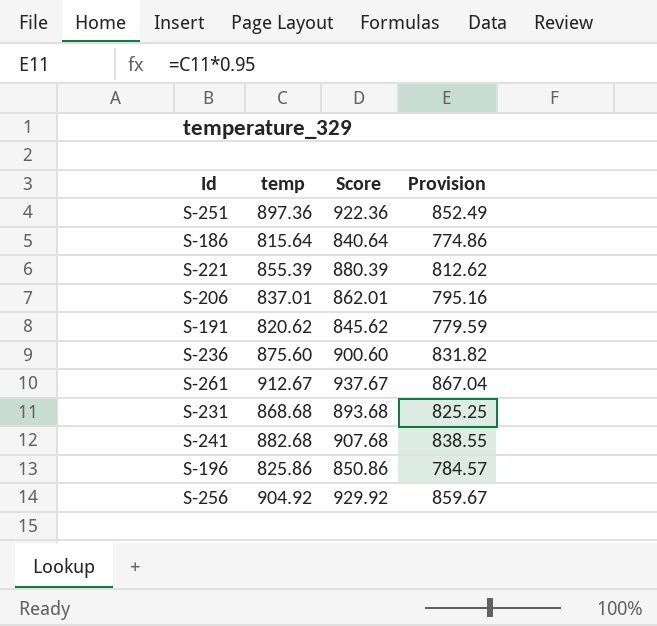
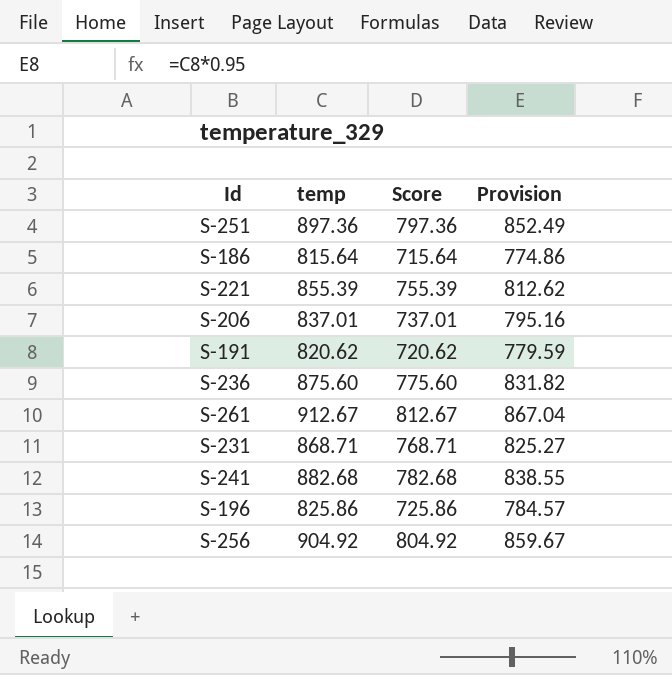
column Score | formula: [temp] + 25 -> [temp] - 100
S-231 | temp: 868.68 -> 868.71
S-231 | Provision: 825.25 -> 825.27

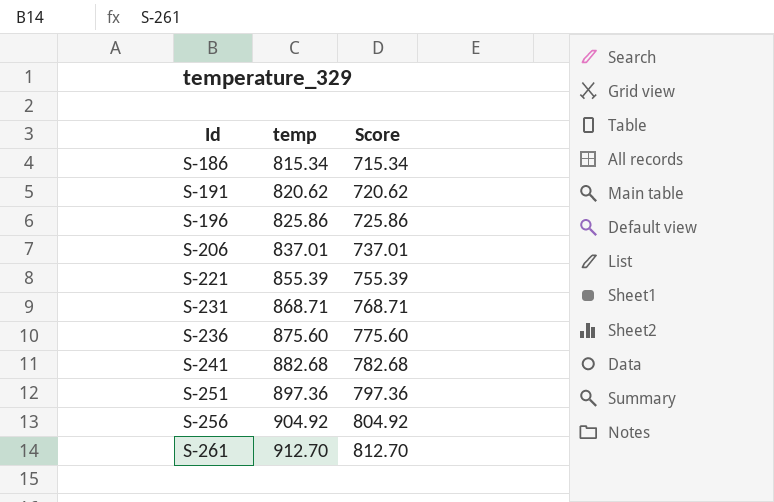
row order: none -> Id ascending
column Provision | formula: [temp] * 0.95 -> none
S-186 | temp: 815.64 -> 815.34
S-186 | Score: 715.64 -> 715.34
S-261 | temp: 912.67 -> 912.70
S-261 | Score: 812.67 -> 812.70

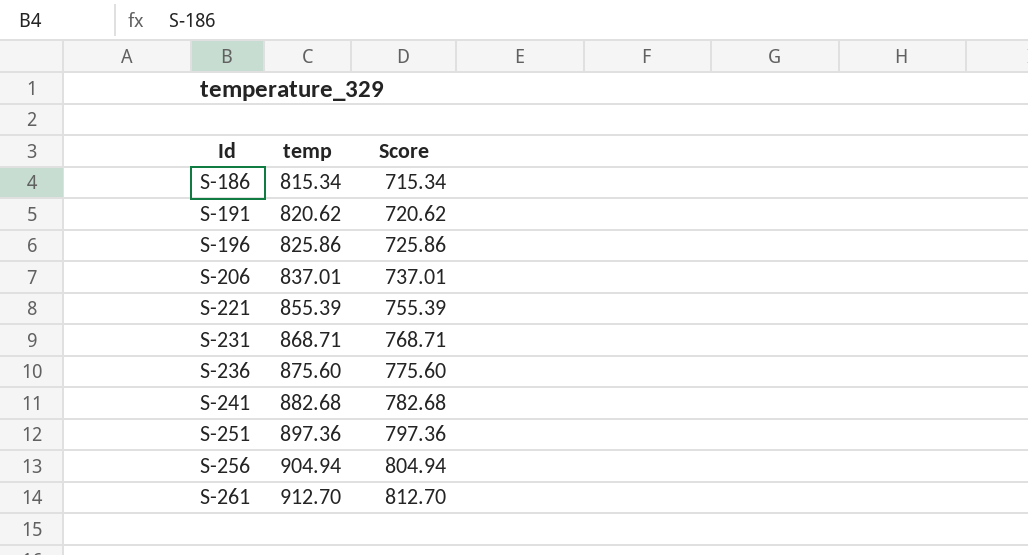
S-256 | temp: 904.92 -> 904.94
S-256 | Score: 804.92 -> 804.94

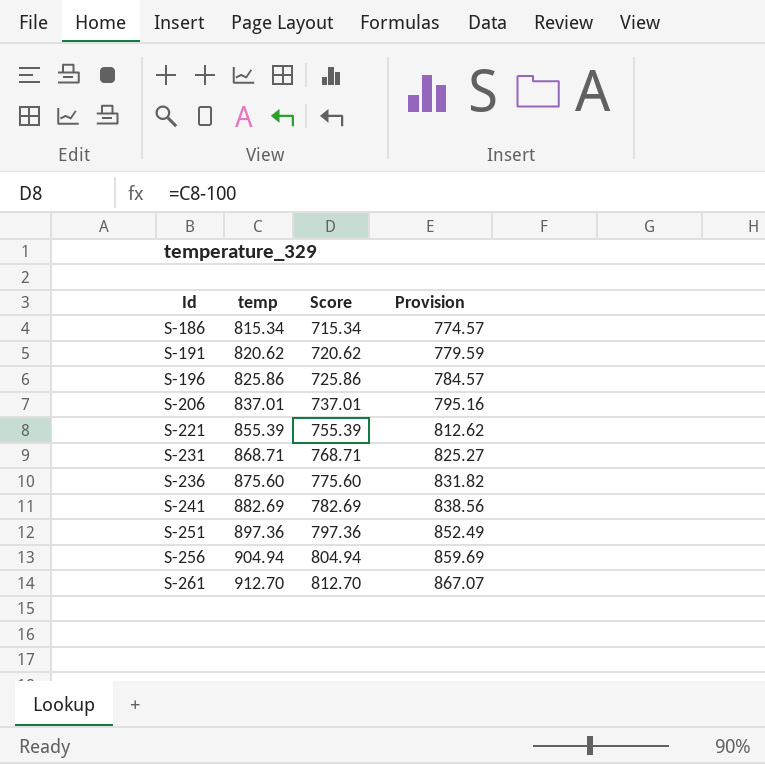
column Provision | formula: none -> [temp] * 0.95
S-241 | temp: 882.68 -> 882.69
S-241 | Score: 782.68 -> 782.69

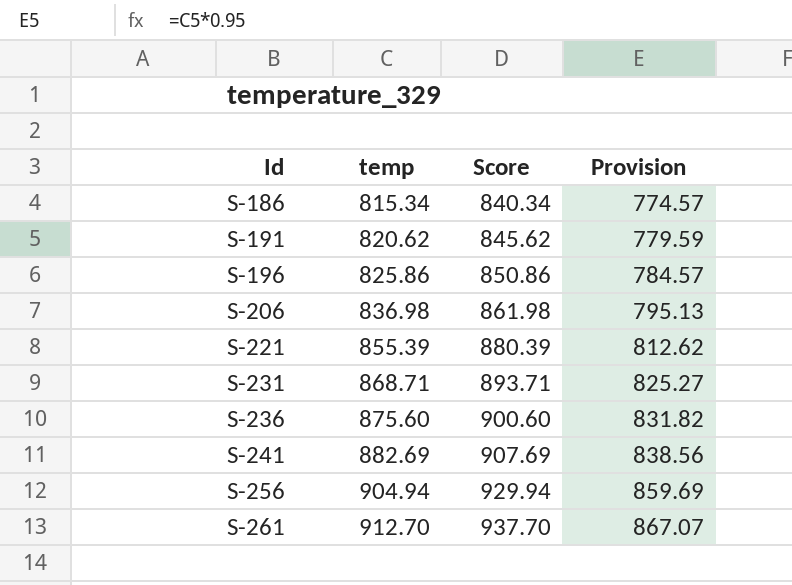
column Score | formula: [temp] - 100 -> [temp] + 25
row S-251: 897.36 | 797.36 | 852.49 -> none
S-206 | temp: 837.01 -> 836.98
S-206 | Provision: 795.16 -> 795.13

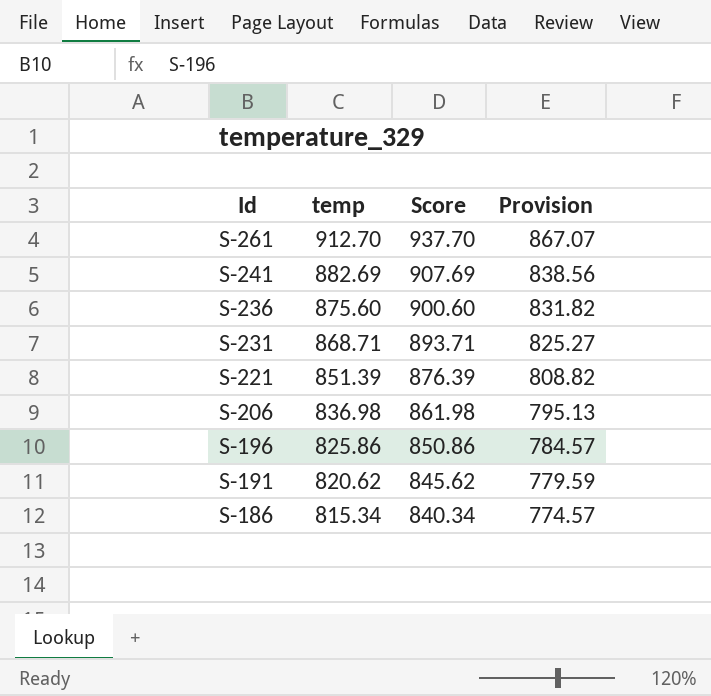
row order: Id ascending -> Id descending
row S-256: 904.94 | 929.94 | 859.69 -> none
S-221 | temp: 855.39 -> 851.39
S-221 | Score: 880.39 -> 876.39
S-221 | Provision: 812.62 -> 808.82

